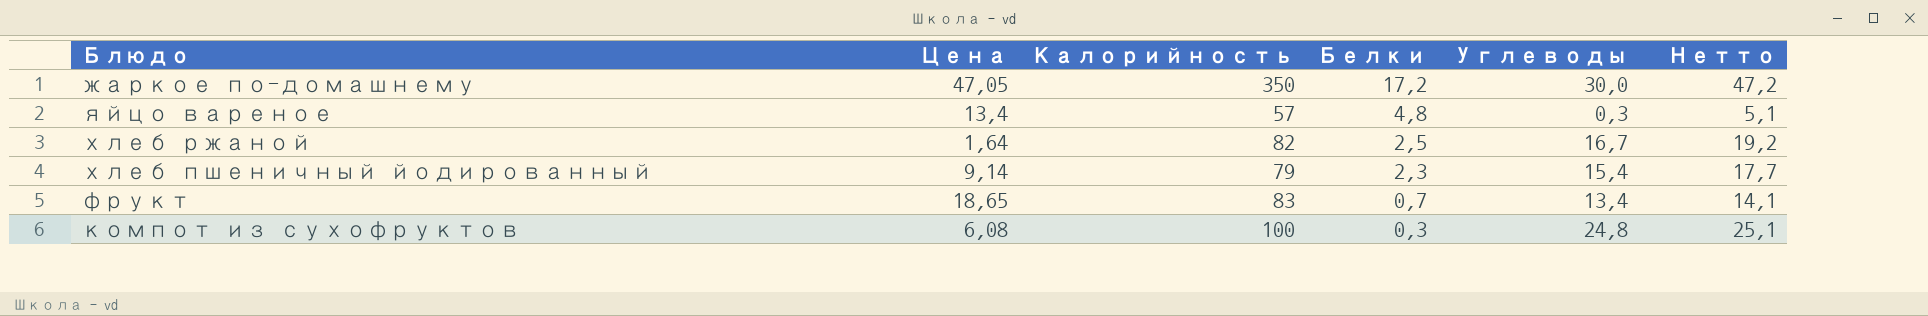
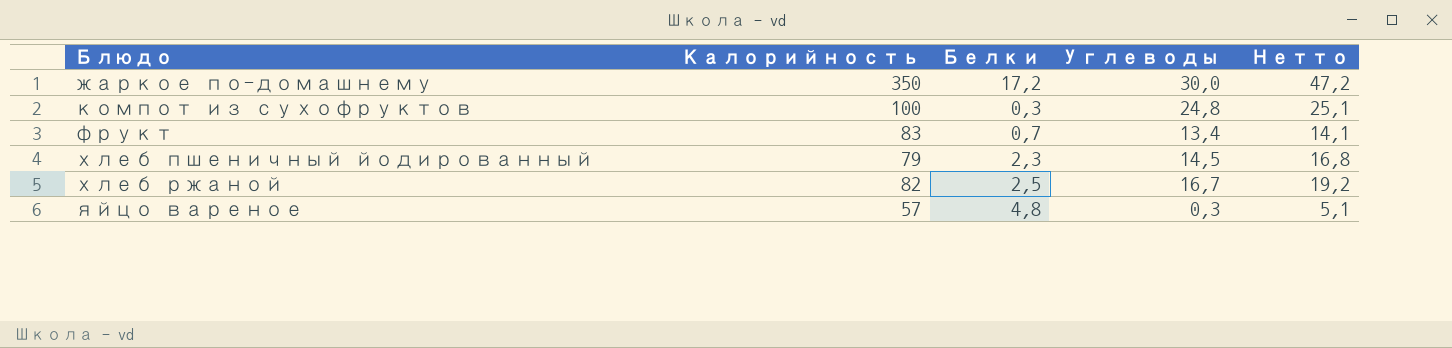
row order: Белки descending -> Блюдо ascending
column Цена | position: 2 -> none
хлеб пшеничный йодированный | Углеводы: 15,4 -> 14,5
хлеб пшеничный йодированный | Нетто: 17,7 -> 16,8

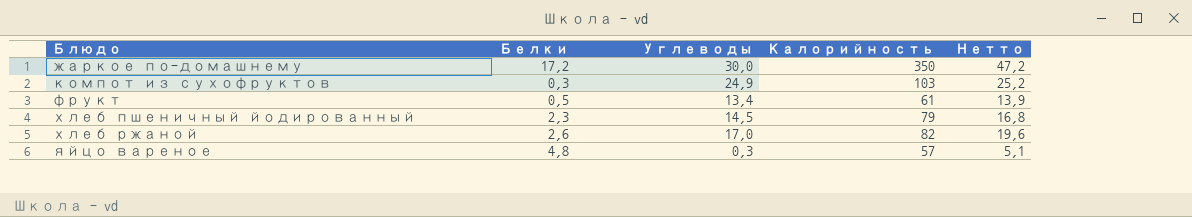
column Калорийность | position: 2 -> 4
компот из сухофруктов | Углеводы: 24,8 -> 24,9
компот из сухофруктов | Калорийность: 100 -> 103
компот из сухофруктов | Нетто: 25,1 -> 25,2
фрукт | Белки: 0,7 -> 0,5
фрукт | Калорийность: 83 -> 61
фрукт | Нетто: 14,1 -> 13,9
хлеб ржаной | Белки: 2,5 -> 2,6
хлеб ржаной | Углеводы: 16,7 -> 17,0
хлеб ржаной | Нетто: 19,2 -> 19,6

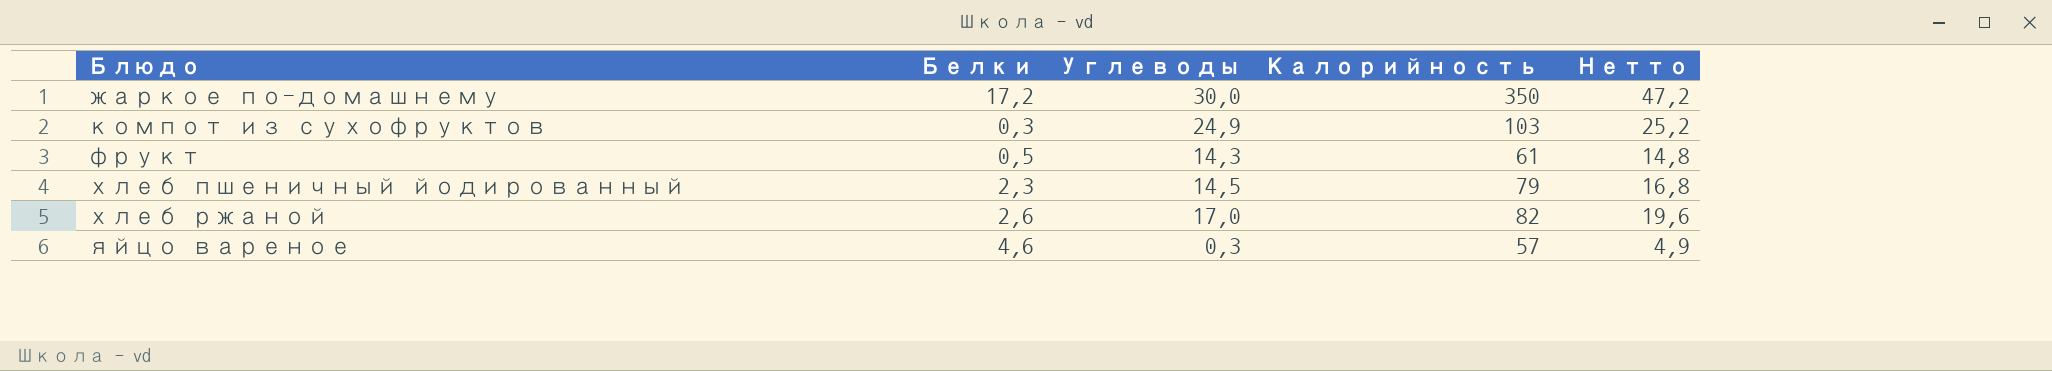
фрукт | Углеводы: 13,4 -> 14,3
фрукт | Нетто: 13,9 -> 14,8
яйцо вареное | Белки: 4,8 -> 4,6
яйцо вареное | Нетто: 5,1 -> 4,9

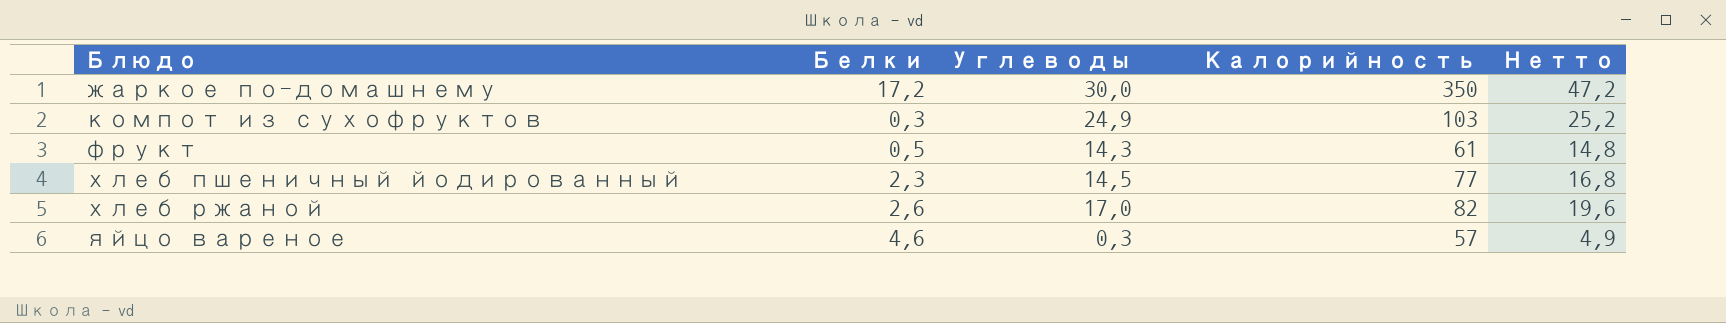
хлеб пшеничный йодированный | Калорийность: 79 -> 77

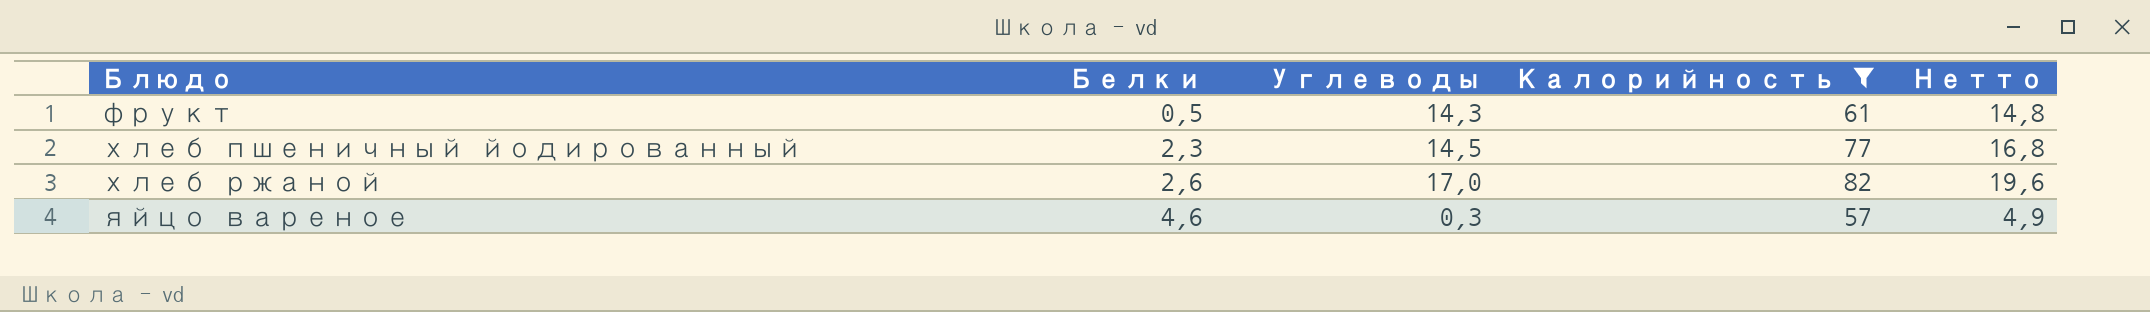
filter: none -> Калорийность <= 82

